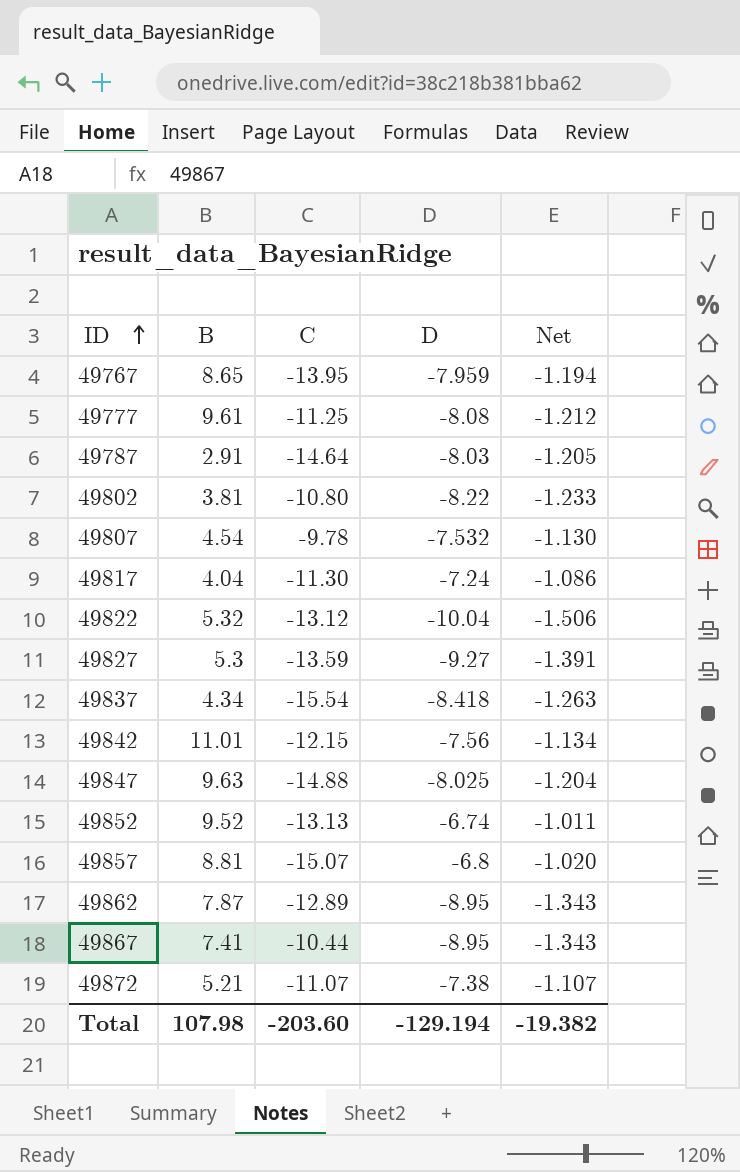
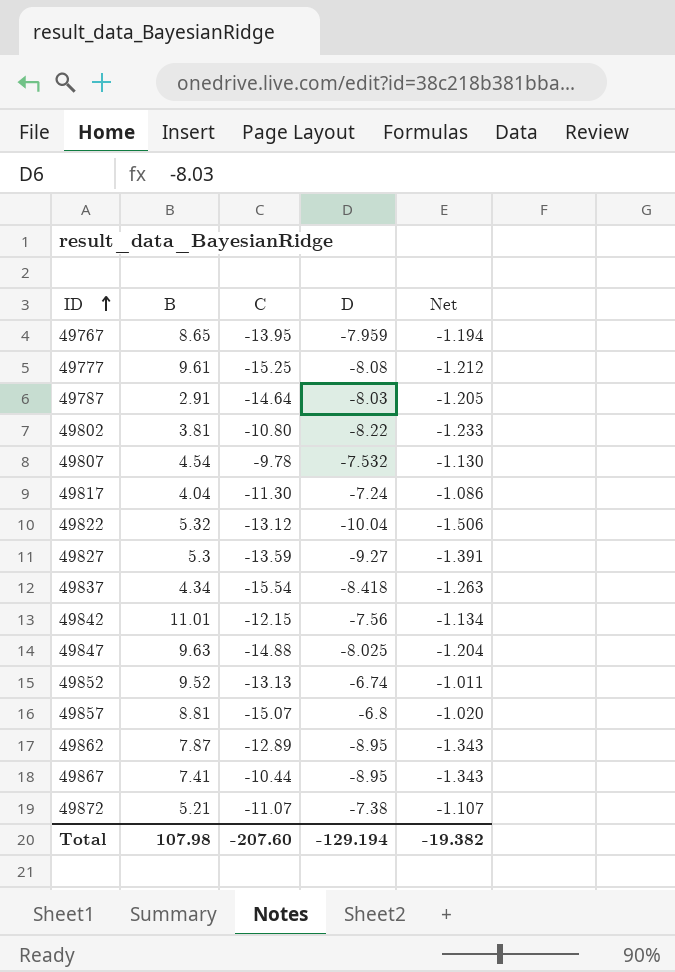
49777 | C: -11.25 -> -15.25
Total | C: -203.60 -> -207.60

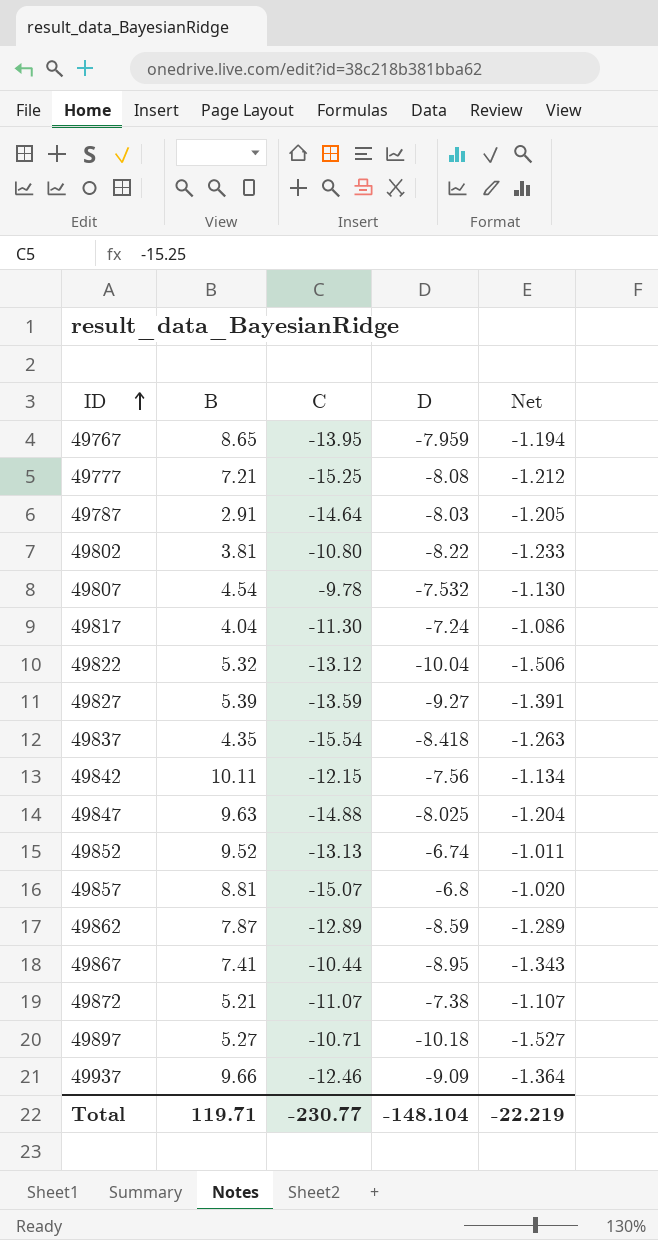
49777 | B: 9.61 -> 7.21
49827 | B: 5.3 -> 5.39
49837 | B: 4.34 -> 4.35
49842 | B: 11.01 -> 10.11
49862 | D: -8.95 -> -8.59
49862 | Net: -1.343 -> -1.289
row 49897: none -> 5.27 | -10.71 | -10.18 | -1.527
row 49937: none -> 9.66 | -12.46 | -9.09 | -1.364
Total | B: 107.98 -> 119.71
Total | C: -207.60 -> -230.77
Total | D: -129.194 -> -148.104
Total | Net: -19.382 -> -22.219

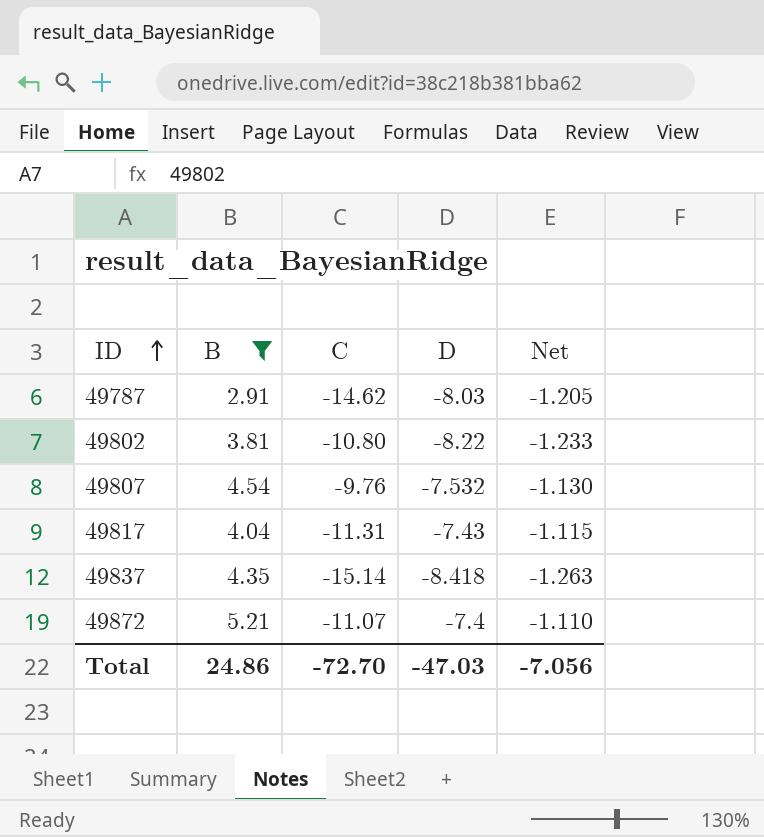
filter: none -> B <= 5.21
49787 | C: -14.64 -> -14.62
49807 | C: -9.78 -> -9.76
49817 | C: -11.30 -> -11.31
49817 | D: -7.24 -> -7.43
49817 | Net: -1.086 -> -1.115
49837 | C: -15.54 -> -15.14
49872 | D: -7.38 -> -7.4
49872 | Net: -1.107 -> -1.110
Total | B: 119.71 -> 24.86
Total | C: -230.77 -> -72.70
Total | D: -148.104 -> -47.03
Total | Net: -22.219 -> -7.056

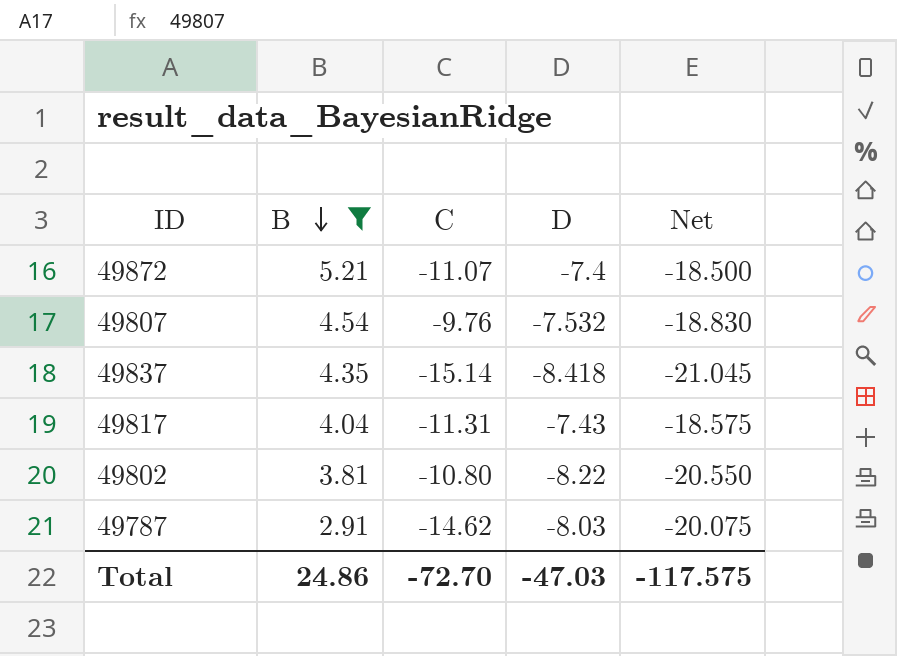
row order: ID ascending -> B descending
column Net | formula: [D] * 0.15 -> [D] * 2.5
Total | Net: -7.056 -> -117.575

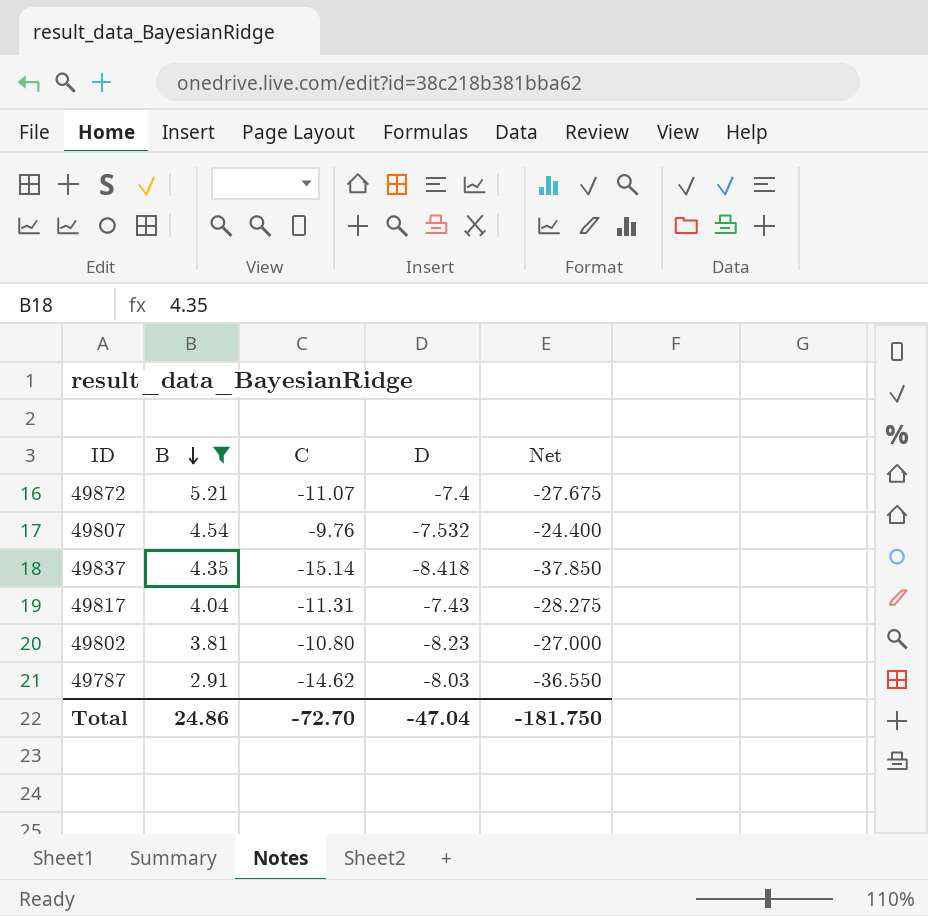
column Net | formula: [D] * 2.5 -> [C] * 2.5
49802 | D: -8.22 -> -8.23
Total | D: -47.03 -> -47.04
Total | Net: -117.575 -> -181.750

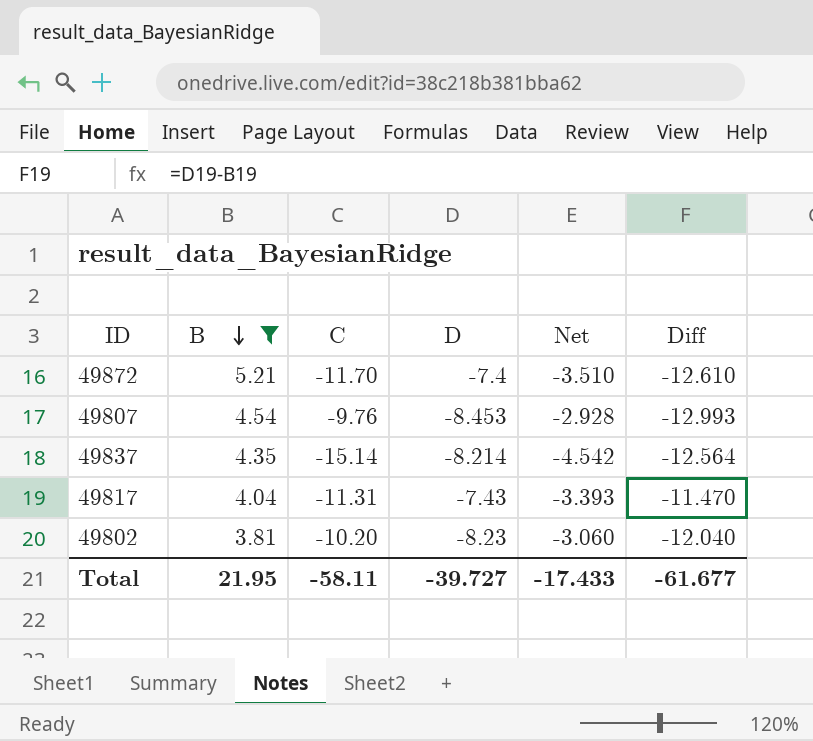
column Net | formula: [C] * 2.5 -> [C] * 0.3
column Diff | formula: none -> [D] - [B]
row 49787: 2.91 | -14.62 | -8.03 | -36.550 -> none
49872 | C: -11.07 -> -11.70
49807 | D: -7.532 -> -8.453
49837 | D: -8.418 -> -8.214
49802 | C: -10.80 -> -10.20
Total | B: 24.86 -> 21.95
Total | C: -72.70 -> -58.11
Total | D: -47.04 -> -39.727
Total | Net: -181.750 -> -17.433

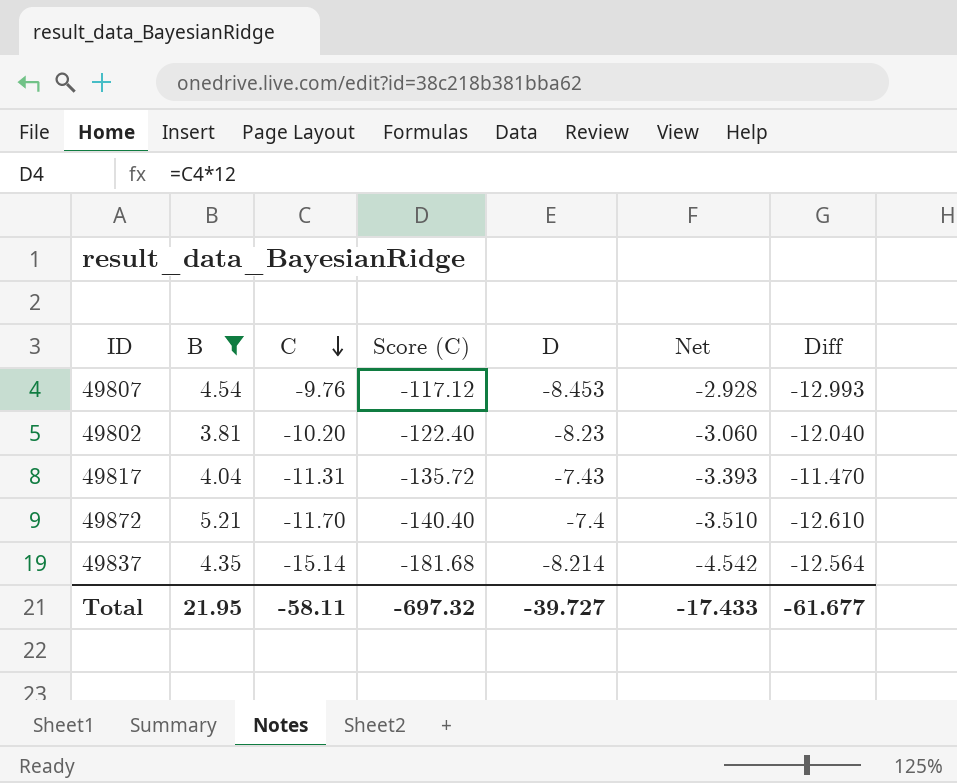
row order: B descending -> C descending
column Score (C) | formula: none -> [C] * 12

